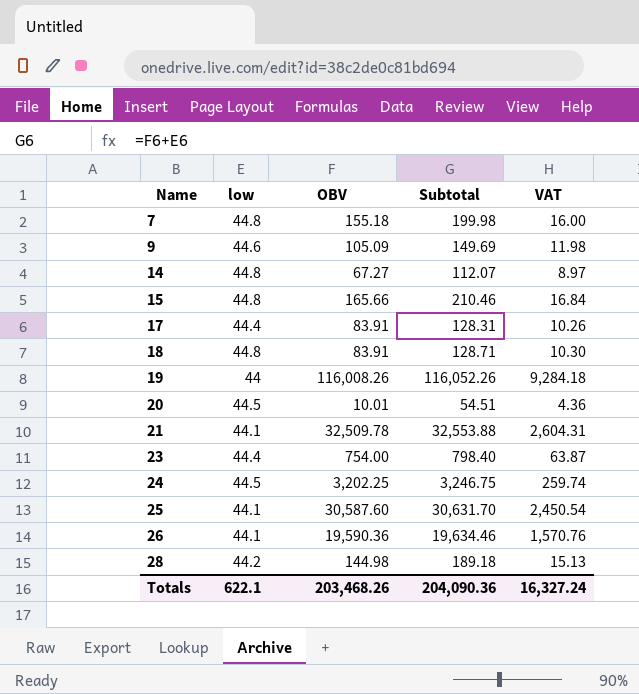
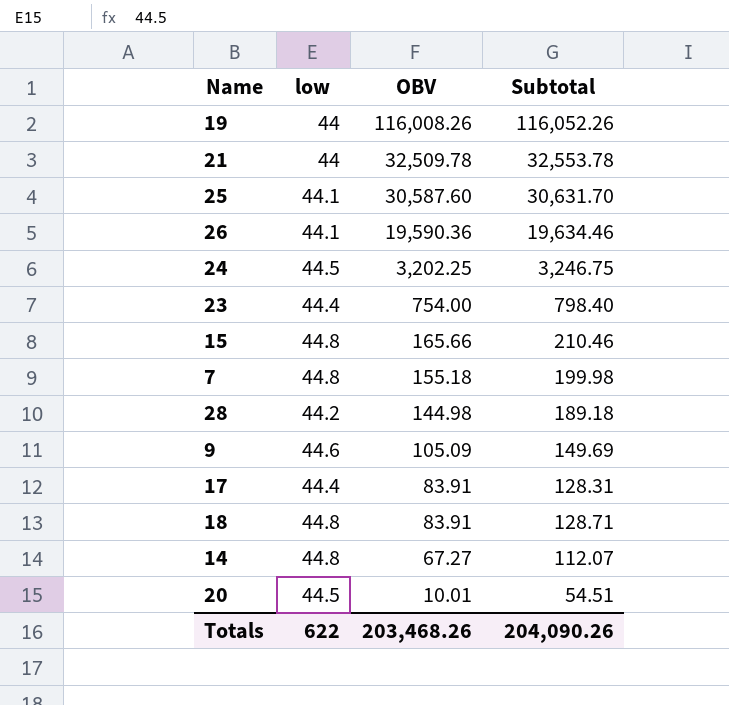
row order: Name ascending -> OBV descending
column VAT | formula: [Subtotal] * 0.08 -> none
21 | low: 44.1 -> 44
21 | Subtotal: 32,553.88 -> 32,553.78
Totals | low: 622.1 -> 622
Totals | Subtotal: 204,090.36 -> 204,090.26

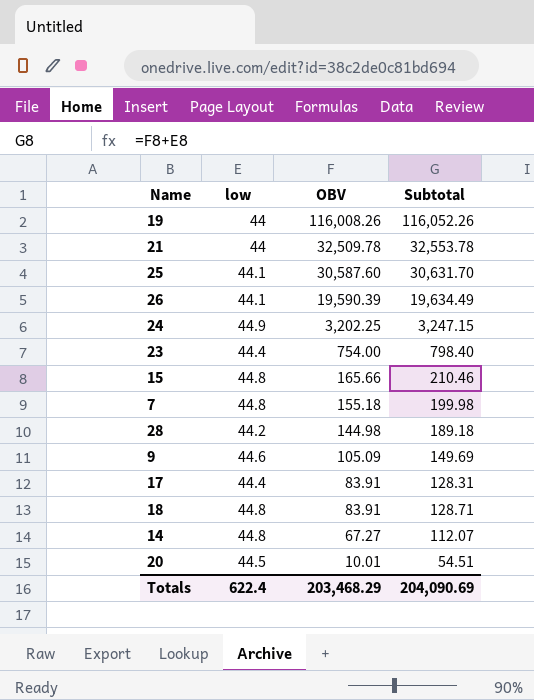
26 | OBV: 19,590.36 -> 19,590.39
26 | Subtotal: 19,634.46 -> 19,634.49
24 | low: 44.5 -> 44.9
24 | Subtotal: 3,246.75 -> 3,247.15
Totals | low: 622 -> 622.4
Totals | OBV: 203,468.26 -> 203,468.29
Totals | Subtotal: 204,090.26 -> 204,090.69

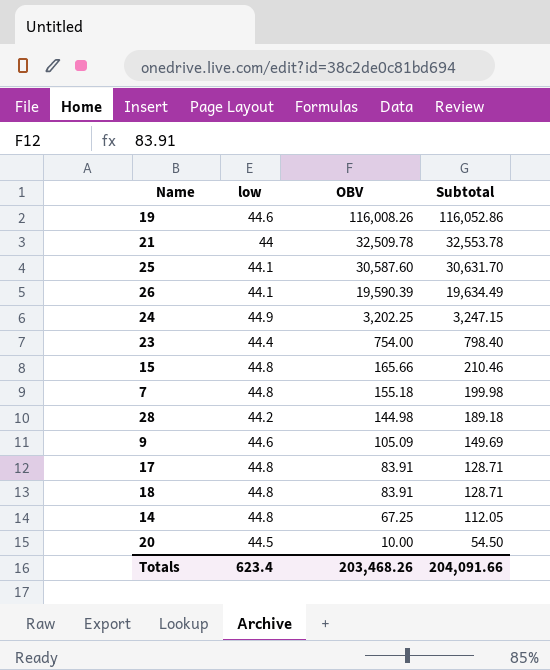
19 | low: 44 -> 44.6
19 | Subtotal: 116,052.26 -> 116,052.86
17 | low: 44.4 -> 44.8
17 | Subtotal: 128.31 -> 128.71
14 | OBV: 67.27 -> 67.25
14 | Subtotal: 112.07 -> 112.05
20 | OBV: 10.01 -> 10.00
20 | Subtotal: 54.51 -> 54.50
Totals | low: 622.4 -> 623.4
Totals | OBV: 203,468.29 -> 203,468.26
Totals | Subtotal: 204,090.69 -> 204,091.66

